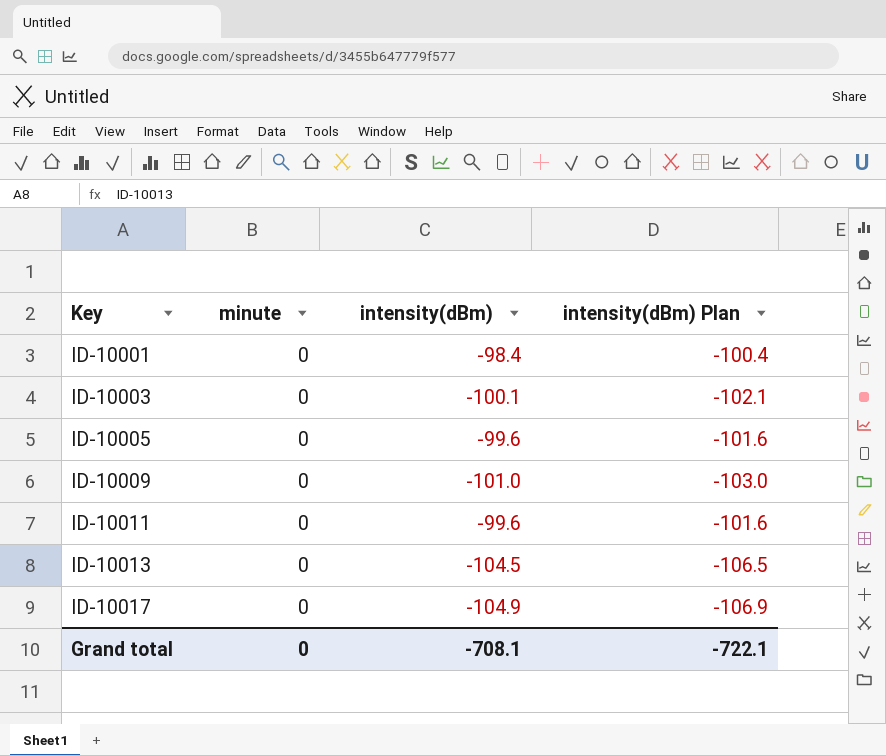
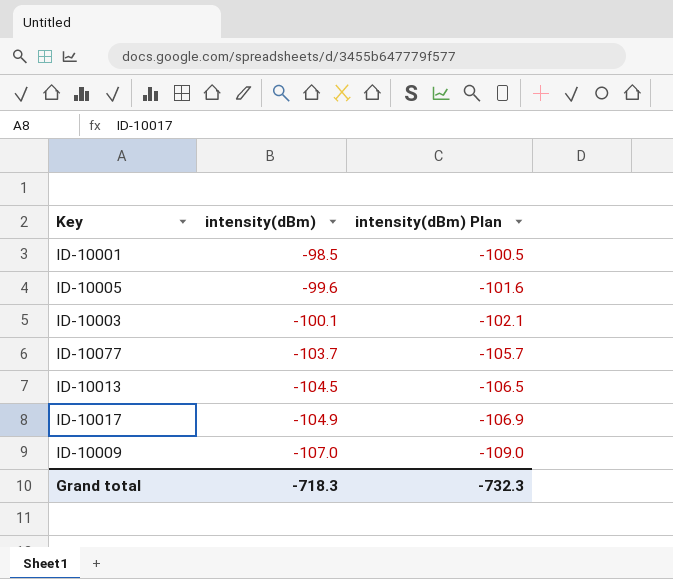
row order: Key ascending -> intensity(dBm) descending
column minute | position: 2 -> none
row ID-10011: 0 | -99.6 | -101.6 -> none
ID-10001 | intensity(dBm): -98.4 -> -98.5
ID-10001 | intensity(dBm) Plan: -100.4 -> -100.5
row ID-10077: none -> -103.7 | -105.7
ID-10009 | intensity(dBm): -101.0 -> -107.0
ID-10009 | intensity(dBm) Plan: -103.0 -> -109.0
Grand total | intensity(dBm): -708.1 -> -718.3
Grand total | intensity(dBm) Plan: -722.1 -> -732.3

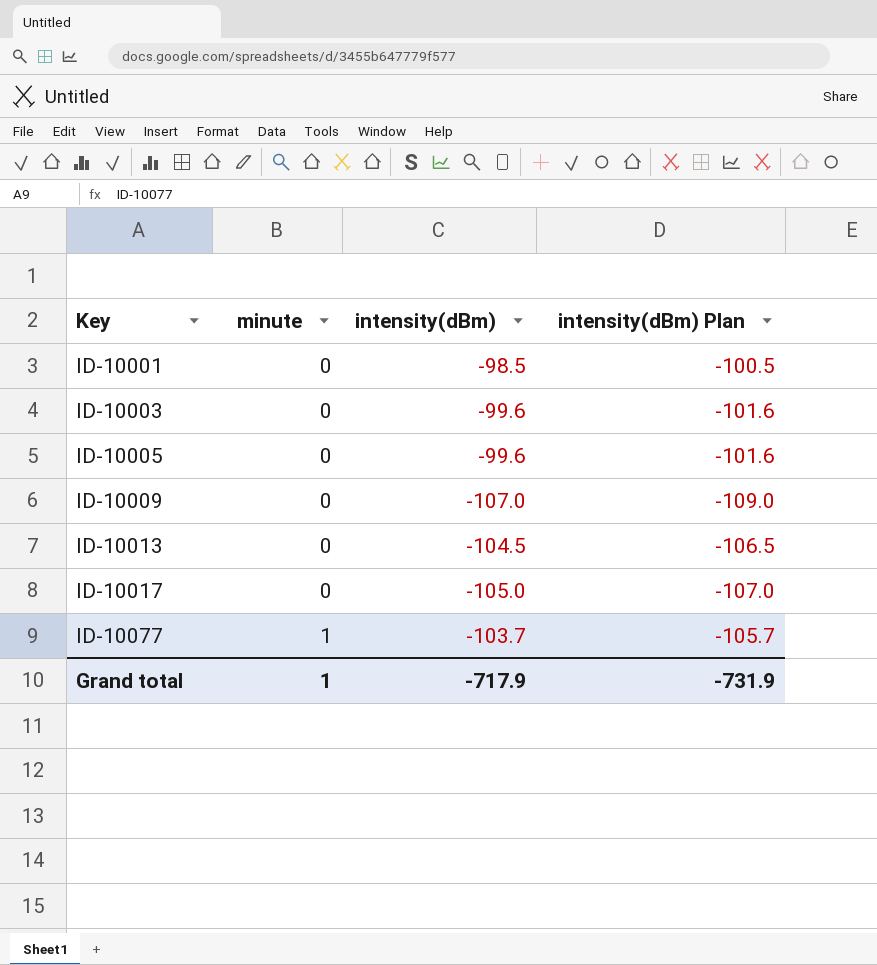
row order: intensity(dBm) descending -> Key ascending
column minute | position: none -> 2
ID-10003 | intensity(dBm): -100.1 -> -99.6
ID-10003 | intensity(dBm) Plan: -102.1 -> -101.6
ID-10017 | intensity(dBm): -104.9 -> -105.0
ID-10017 | intensity(dBm) Plan: -106.9 -> -107.0
Grand total | intensity(dBm): -718.3 -> -717.9
Grand total | intensity(dBm) Plan: -732.3 -> -731.9

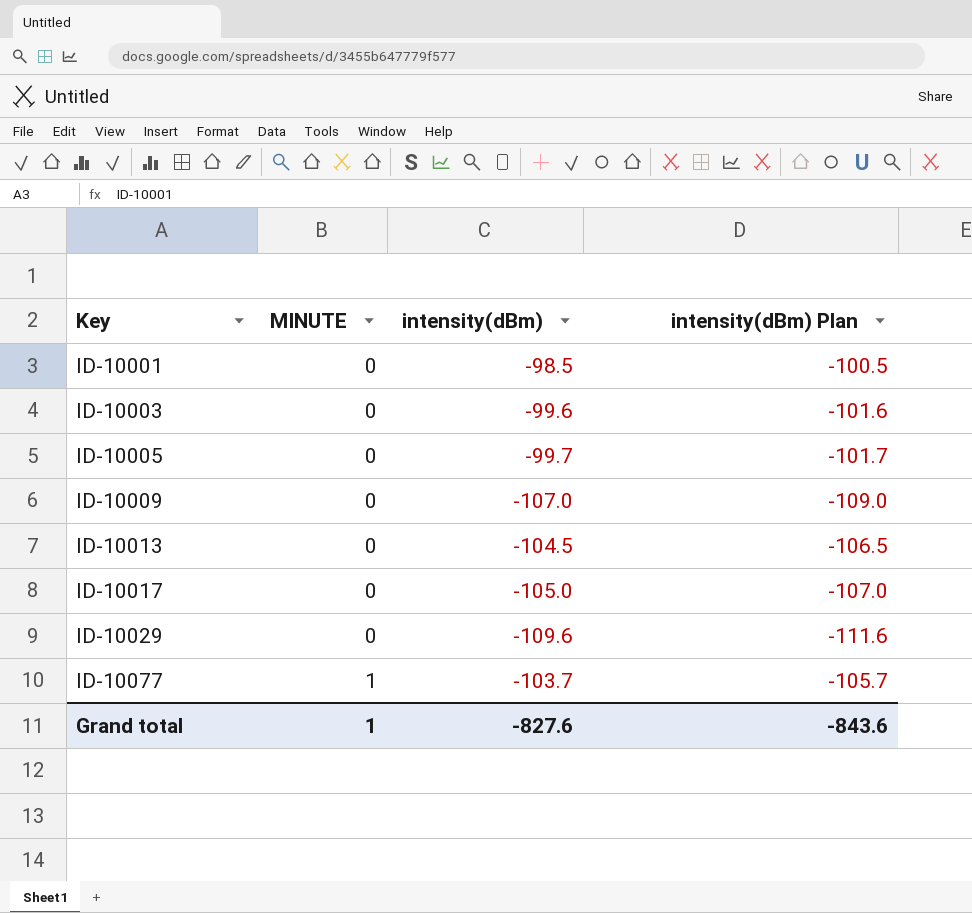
column name: minute -> MINUTE
ID-10005 | intensity(dBm): -99.6 -> -99.7
ID-10005 | intensity(dBm) Plan: -101.6 -> -101.7
row ID-10029: none -> 0 | -109.6 | -111.6
Grand total | intensity(dBm): -717.9 -> -827.6
Grand total | intensity(dBm) Plan: -731.9 -> -843.6

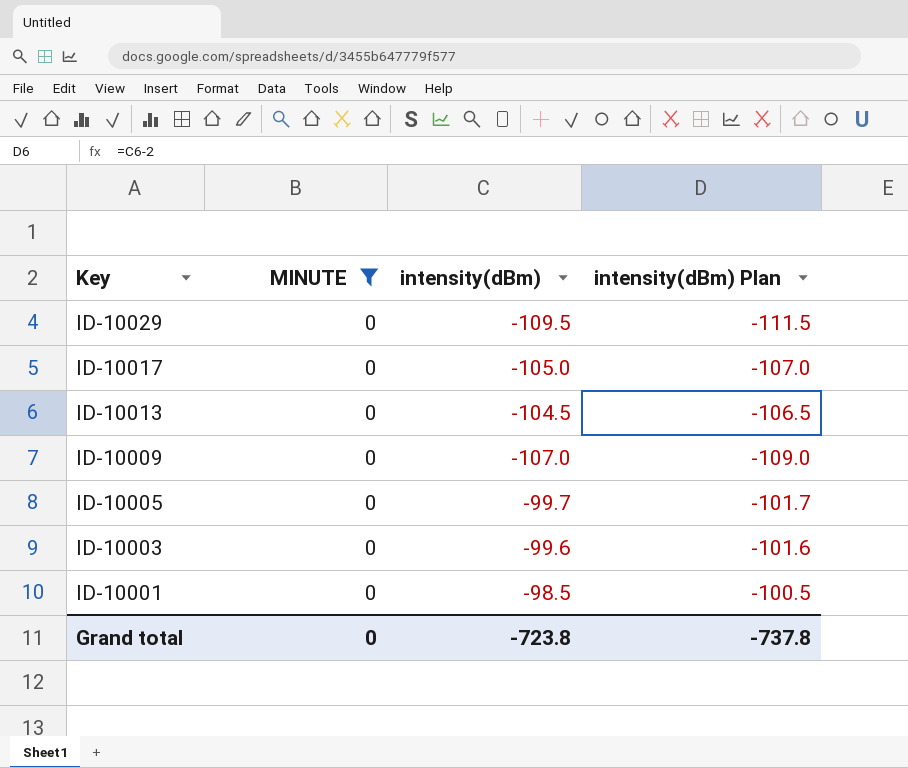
filter: none -> MINUTE = 0
row order: Key ascending -> Key descending
ID-10029 | intensity(dBm): -109.6 -> -109.5
ID-10029 | intensity(dBm) Plan: -111.6 -> -111.5
Grand total | MINUTE: 1 -> 0
Grand total | intensity(dBm): -827.6 -> -723.8
Grand total | intensity(dBm) Plan: -843.6 -> -737.8

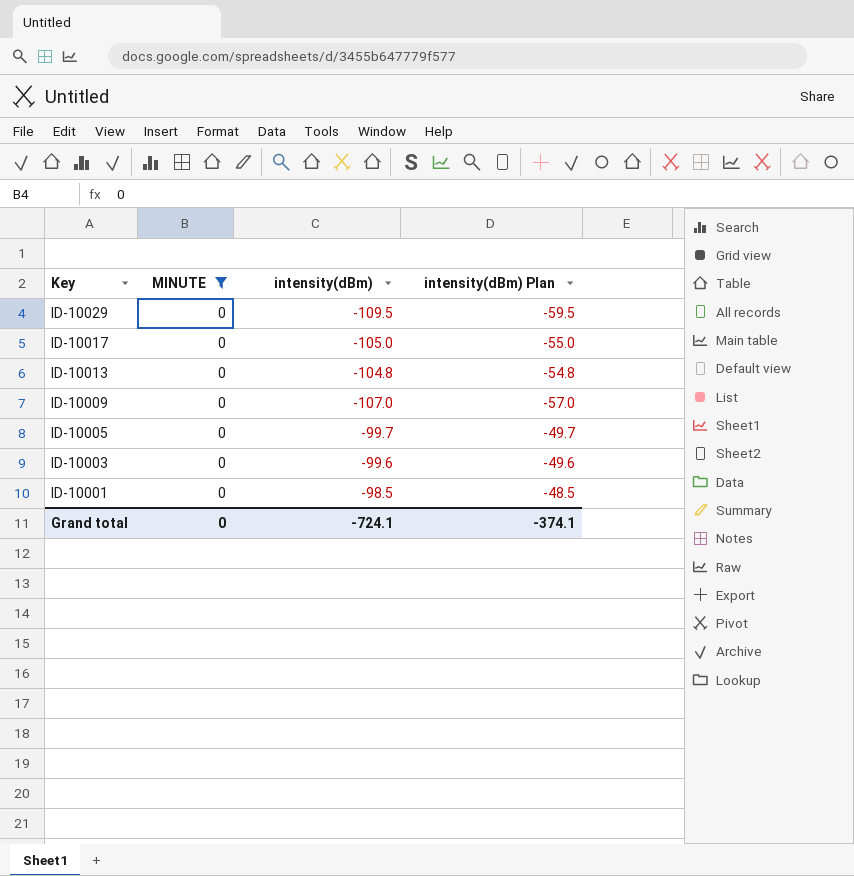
column intensity(dBm) Plan | formula: [intensity(dBm)] - 2 -> [intensity(dBm)] + 50
ID-10013 | intensity(dBm): -104.5 -> -104.8
Grand total | intensity(dBm): -723.8 -> -724.1
Grand total | intensity(dBm) Plan: -737.8 -> -374.1

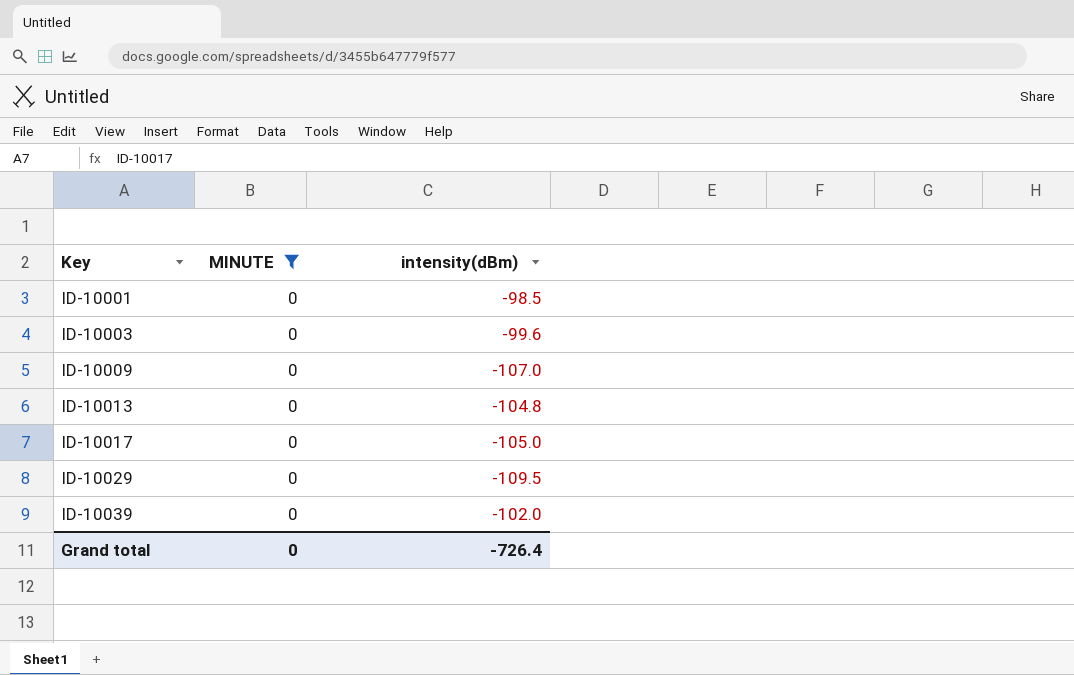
row order: Key descending -> Key ascending
column intensity(dBm) Plan | formula: [intensity(dBm)] + 50 -> none
row ID-10005: 0 | -99.7 | -49.7 -> none
row ID-10039: none -> 0 | -102.0
Grand total | intensity(dBm): -724.1 -> -726.4

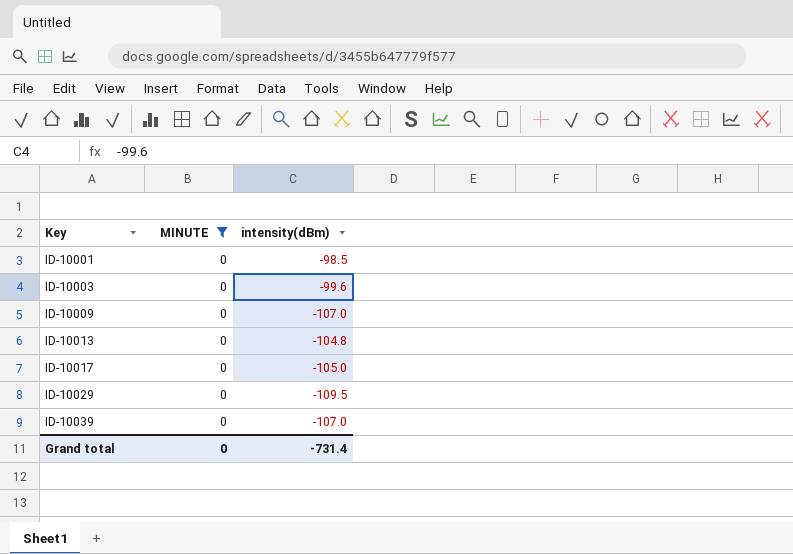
ID-10039 | intensity(dBm): -102.0 -> -107.0
Grand total | intensity(dBm): -726.4 -> -731.4

